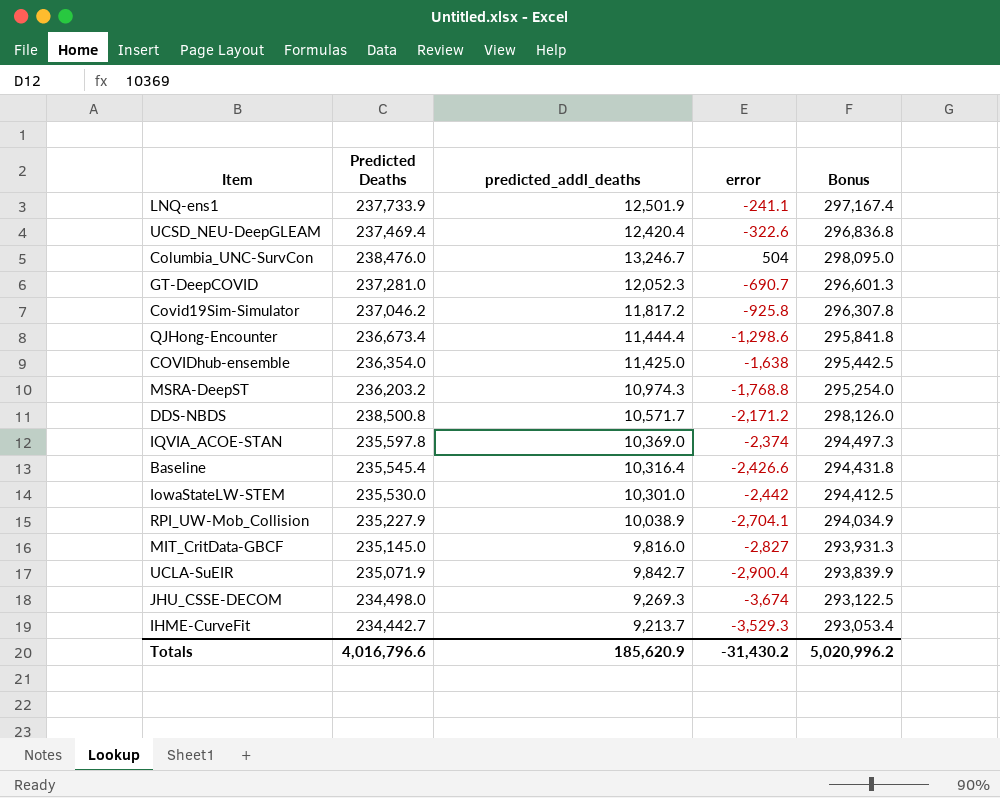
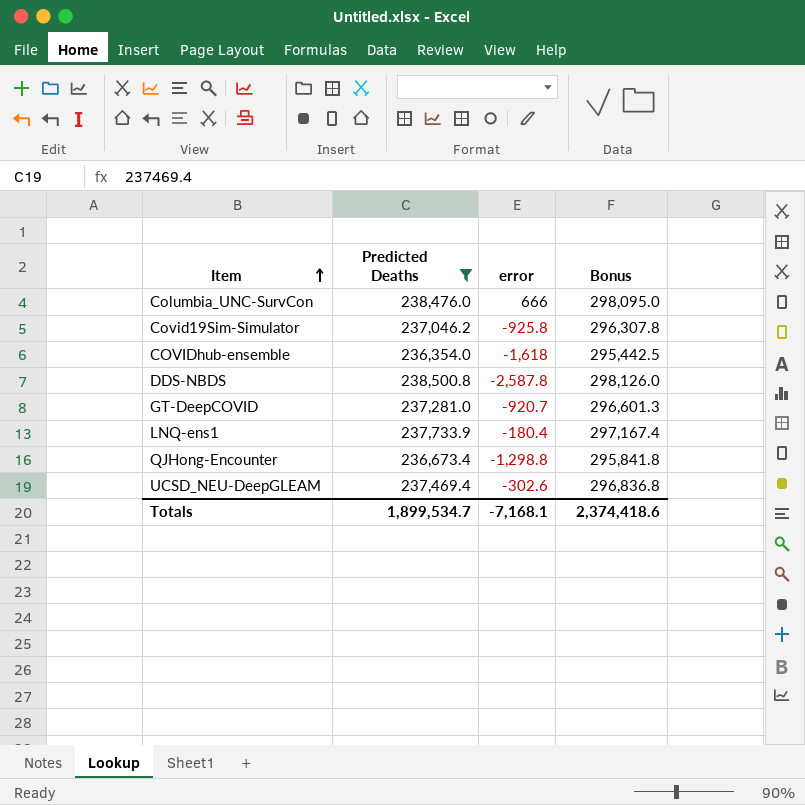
filter: none -> Predicted Deaths >= 236,354.0
row order: none -> Item ascending
column predicted_addl_deaths | position: 3 -> none
Columbia_UNC-SurvCon | error: 504 -> 666
COVIDhub-ensemble | error: -1,638 -> -1,618
DDS-NBDS | error: -2,171.2 -> -2,587.8
GT-DeepCOVID | error: -690.7 -> -920.7
LNQ-ens1 | error: -241.1 -> -180.4
QJHong-Encounter | error: -1,298.6 -> -1,298.8
UCSD_NEU-DeepGLEAM | error: -322.6 -> -302.6
Totals | Predicted Deaths: 4,016,796.6 -> 1,899,534.7
Totals | error: -31,430.2 -> -7,168.1
Totals | Bonus: 5,020,996.2 -> 2,374,418.6

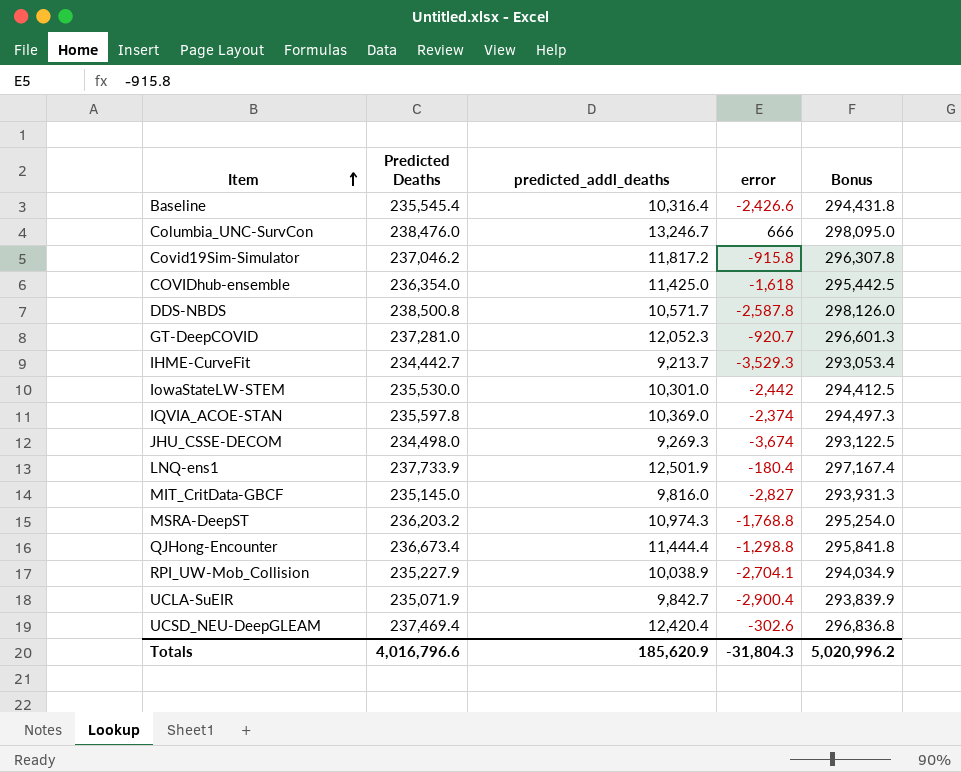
filter: Predicted Deaths >= 236,354.0 -> none
column predicted_addl_deaths | position: none -> 3
Covid19Sim-Simulator | error: -925.8 -> -915.8
Totals | Predicted Deaths: 1,899,534.7 -> 4,016,796.6
Totals | error: -7,168.1 -> -31,804.3
Totals | Bonus: 2,374,418.6 -> 5,020,996.2

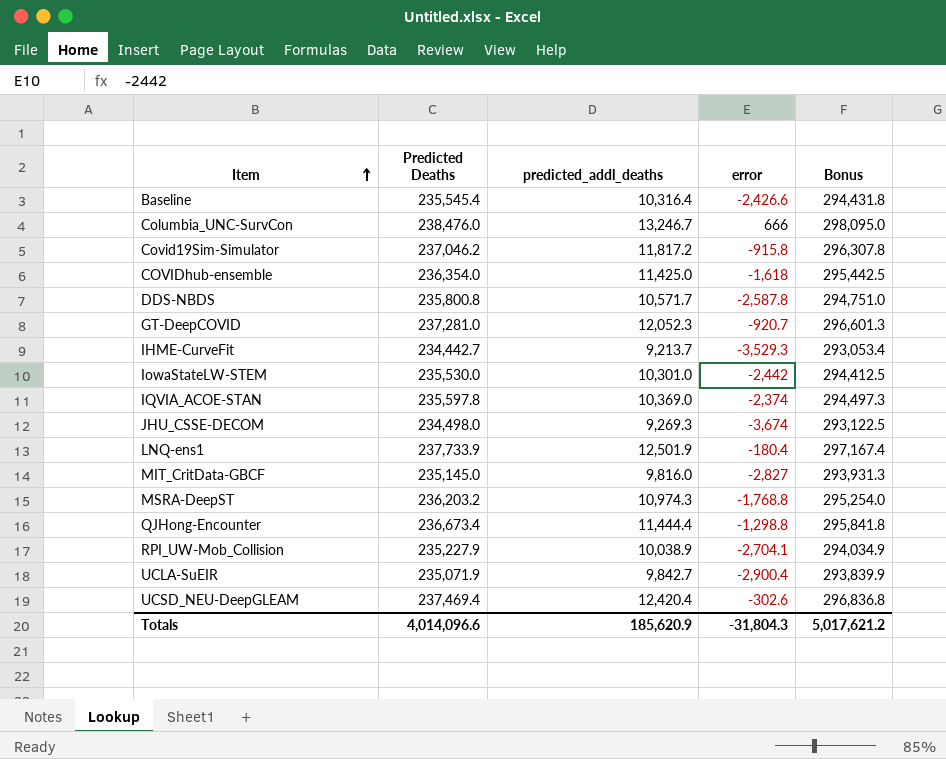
DDS-NBDS | Predicted Deaths: 238,500.8 -> 235,800.8
DDS-NBDS | Bonus: 298,126.0 -> 294,751.0
Totals | Predicted Deaths: 4,016,796.6 -> 4,014,096.6
Totals | Bonus: 5,020,996.2 -> 5,017,621.2

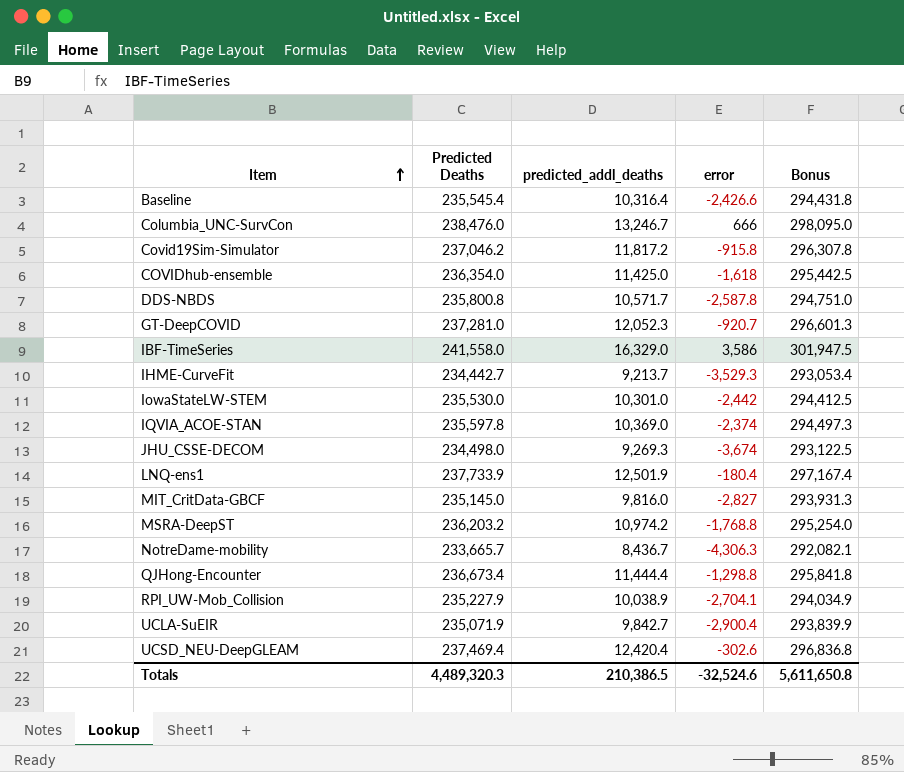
row IBF-TimeSeries: none -> 241,558.0 | 16,329.0 | 3,586 | 301,947.5
MSRA-DeepST | predicted_addl_deaths: 10,974.3 -> 10,974.2
row NotreDame-mobility: none -> 233,665.7 | 8,436.7 | -4,306.3 | 292,082.1
Totals | Predicted Deaths: 4,014,096.6 -> 4,489,320.3
Totals | predicted_addl_deaths: 185,620.9 -> 210,386.5
Totals | error: -31,804.3 -> -32,524.6
Totals | Bonus: 5,017,621.2 -> 5,611,650.8

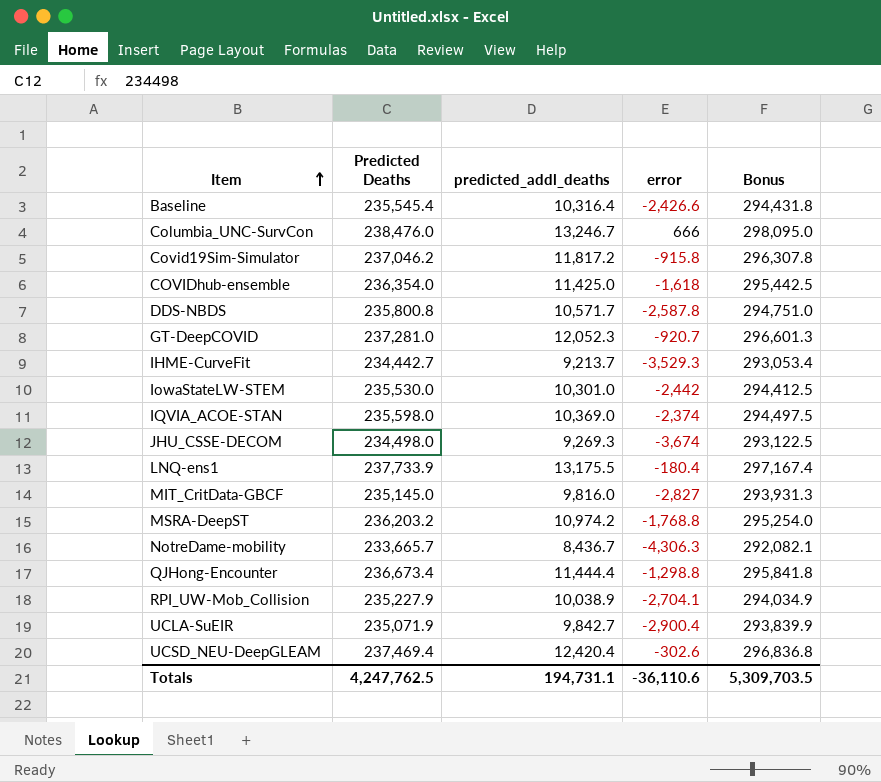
row IBF-TimeSeries: 241,558.0 | 16,329.0 | 3,586 | 301,947.5 -> none
IQVIA_ACOE-STAN | Predicted Deaths: 235,597.8 -> 235,598.0
IQVIA_ACOE-STAN | Bonus: 294,497.3 -> 294,497.5
LNQ-ens1 | predicted_addl_deaths: 12,501.9 -> 13,175.5
Totals | Predicted Deaths: 4,489,320.3 -> 4,247,762.5
Totals | predicted_addl_deaths: 210,386.5 -> 194,731.1
Totals | error: -32,524.6 -> -36,110.6
Totals | Bonus: 5,611,650.8 -> 5,309,703.5

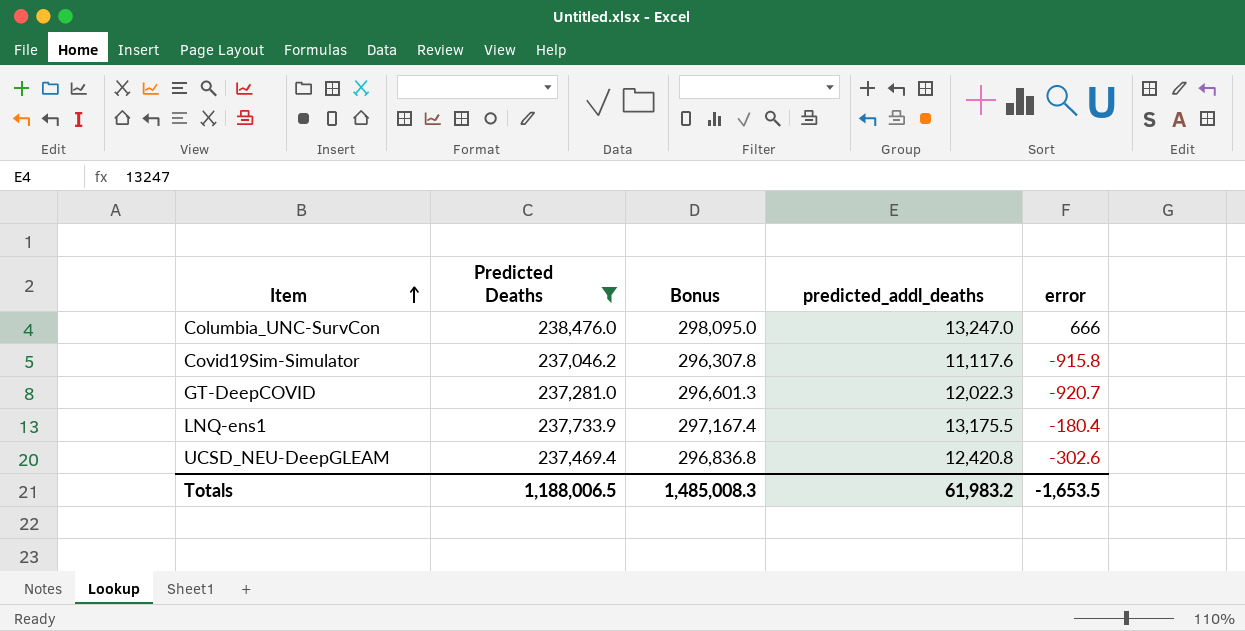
filter: none -> Predicted Deaths >= 237,046.2
column Bonus | position: 5 -> 3
Columbia_UNC-SurvCon | predicted_addl_deaths: 13,246.7 -> 13,247.0
Covid19Sim-Simulator | predicted_addl_deaths: 11,817.2 -> 11,117.6
GT-DeepCOVID | predicted_addl_deaths: 12,052.3 -> 12,022.3
UCSD_NEU-DeepGLEAM | predicted_addl_deaths: 12,420.4 -> 12,420.8
Totals | Predicted Deaths: 4,247,762.5 -> 1,188,006.5
Totals | Bonus: 5,309,703.5 -> 1,485,008.3
Totals | predicted_addl_deaths: 194,731.1 -> 61,983.2
Totals | error: -36,110.6 -> -1,653.5

